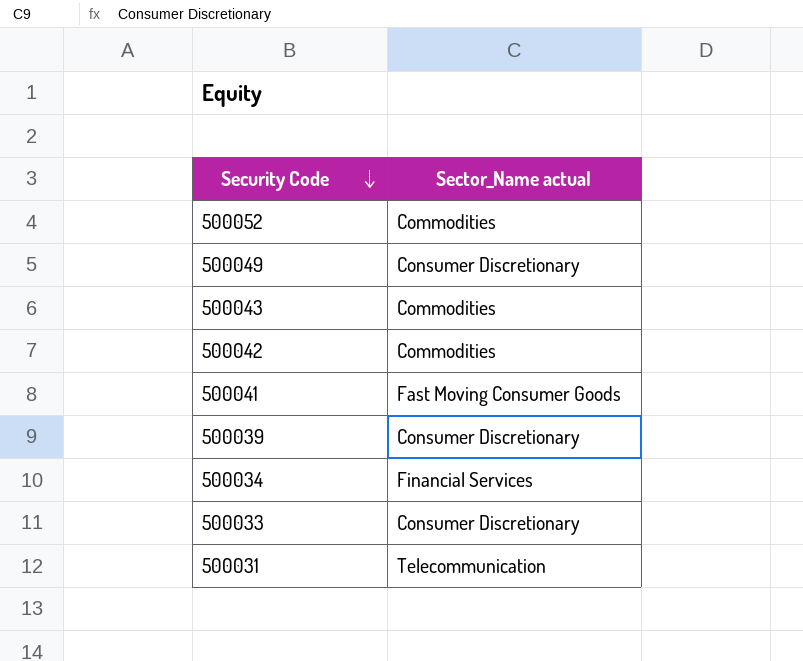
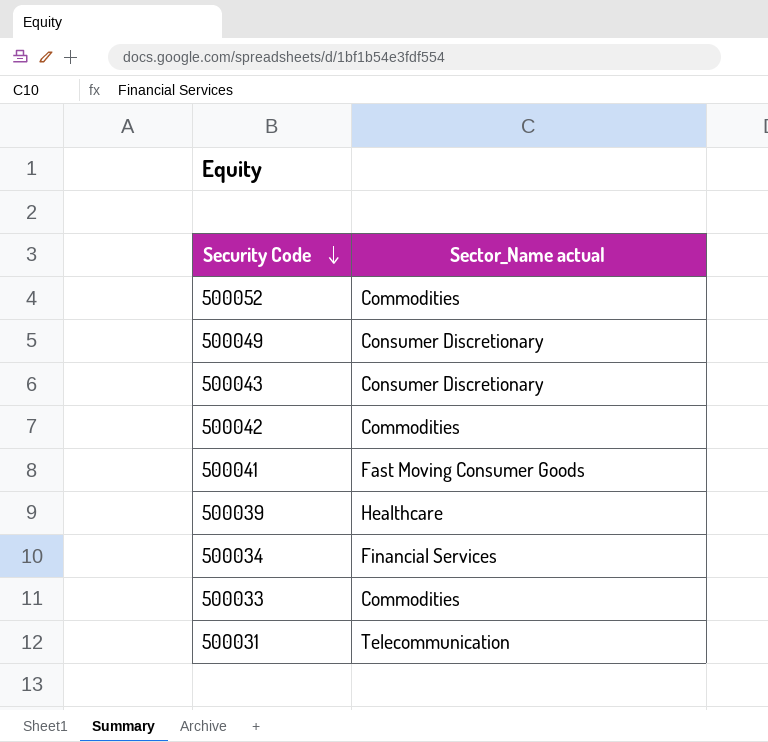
500043 | Sector_Name actual: Commodities -> Consumer Discretionary
500039 | Sector_Name actual: Consumer Discretionary -> Healthcare
500033 | Sector_Name actual: Consumer Discretionary -> Commodities

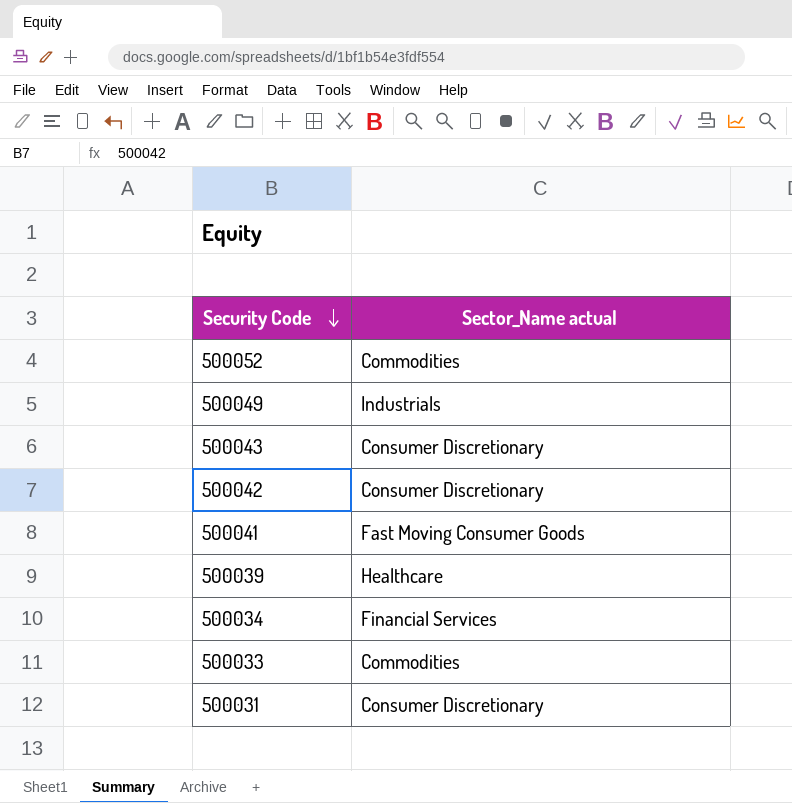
500049 | Sector_Name actual: Consumer Discretionary -> Industrials
500042 | Sector_Name actual: Commodities -> Consumer Discretionary
500031 | Sector_Name actual: Telecommunication -> Consumer Discretionary

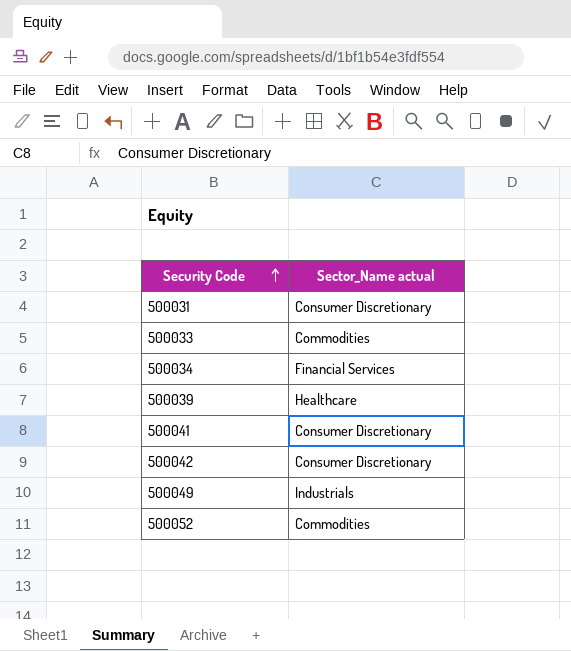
row order: Security Code descending -> Security Code ascending
row 500043: Consumer Discretionary -> none
500041 | Sector_Name actual: Fast Moving Consumer Goods -> Consumer Discretionary

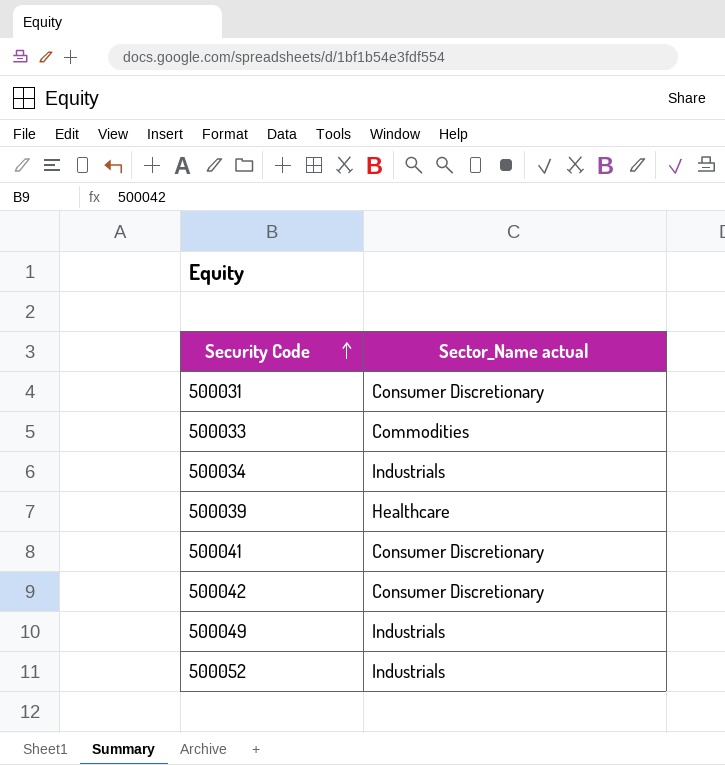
500034 | Sector_Name actual: Financial Services -> Industrials
500052 | Sector_Name actual: Commodities -> Industrials

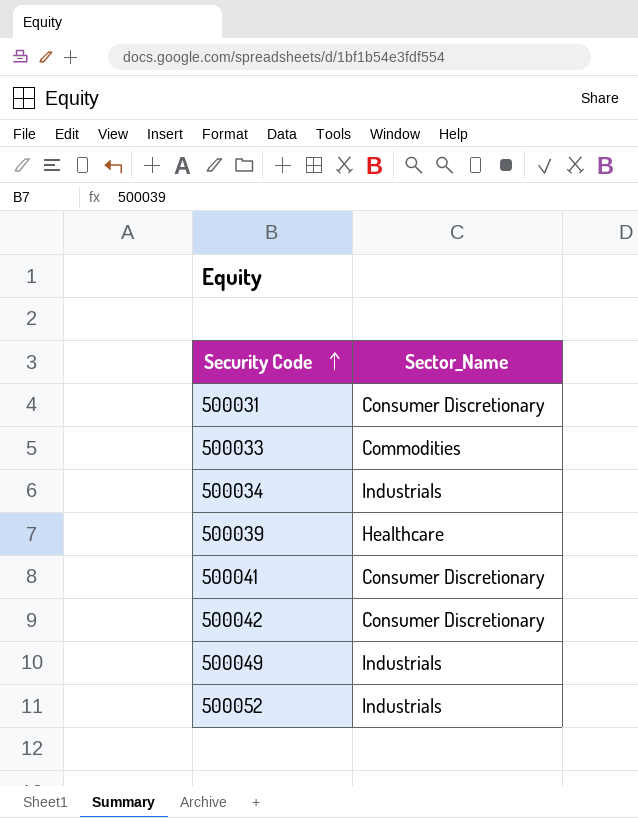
column name: Sector_Name actual -> Sector_Name

